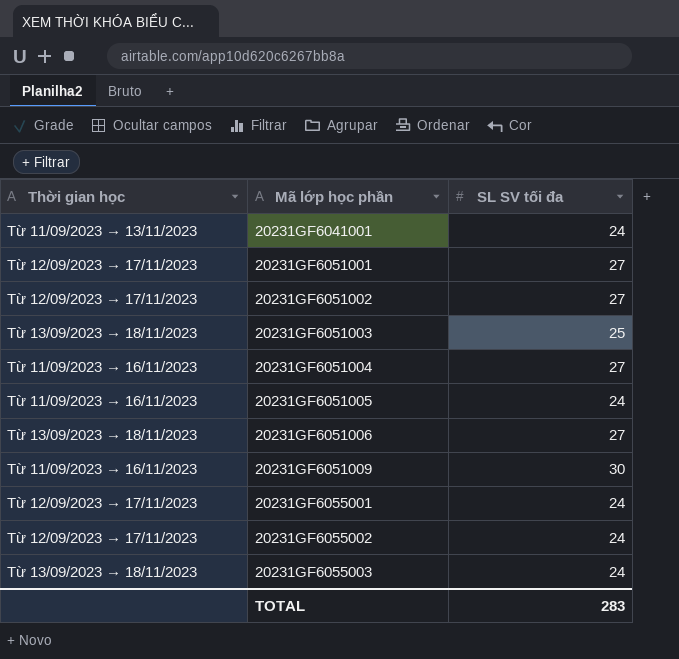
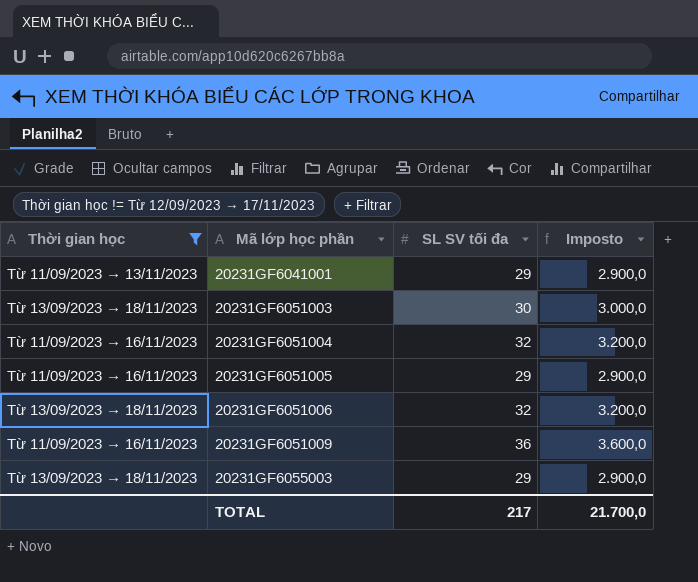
filter: none -> Thời gian học != Từ 12/09/2023 → 17/11/2023
column Imposto | formula: none -> [SL SV tối đa] * 100
20231GF6041001 | SL SV tối đa: 24 -> 29
20231GF6051003 | SL SV tối đa: 25 -> 30
20231GF6051004 | SL SV tối đa: 27 -> 32
20231GF6051005 | SL SV tối đa: 24 -> 29
20231GF6051006 | SL SV tối đa: 27 -> 32
20231GF6051009 | SL SV tối đa: 30 -> 36
20231GF6055003 | SL SV tối đa: 24 -> 29
TOTAL | SL SV tối đa: 283 -> 217

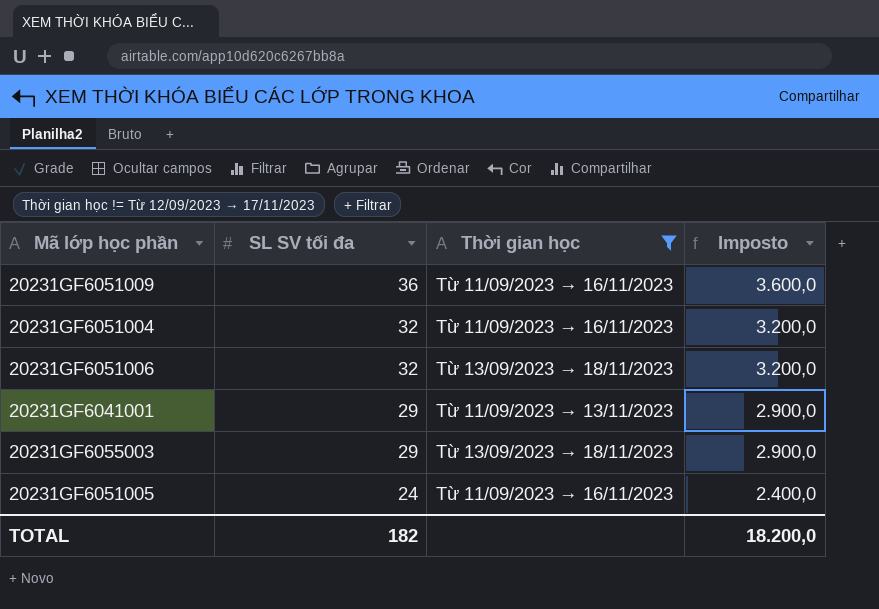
row order: Mã lớp học phần ascending -> SL SV tối đa descending
column Thời gian học | position: 1 -> 3
row 20231GF6051003: Từ 13/09/2023 → 18/11/2023 | 30 | 3.000,0 -> none
20231GF6051005 | SL SV tối đa: 29 -> 24
20231GF6051005 | Imposto: 2.900,0 -> 2.400,0
TOTAL | SL SV tối đa: 217 -> 182
TOTAL | Imposto: 21.700,0 -> 18.200,0

